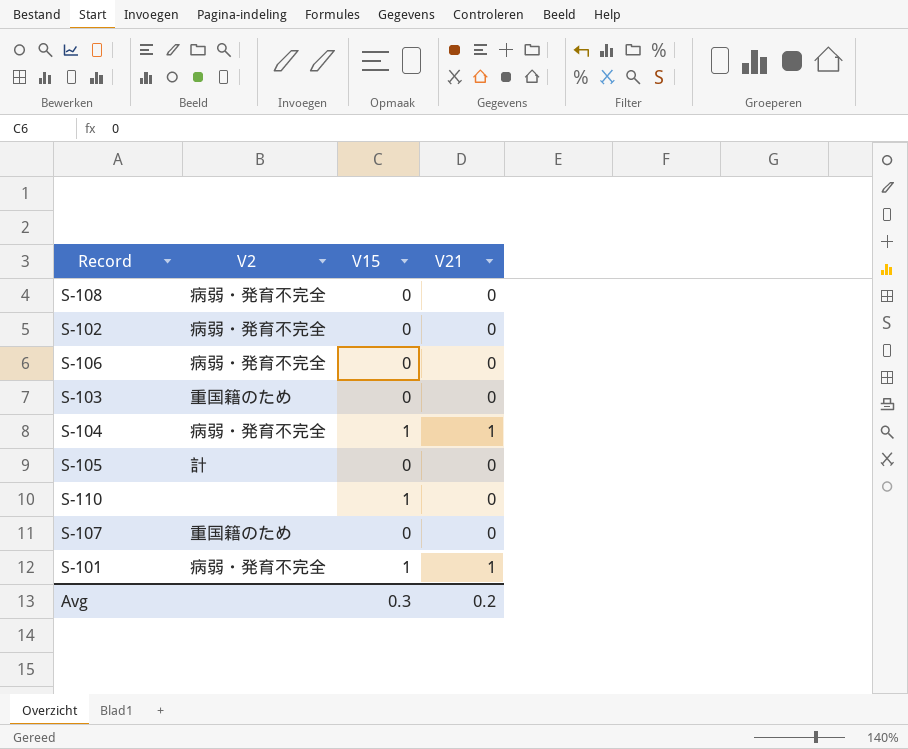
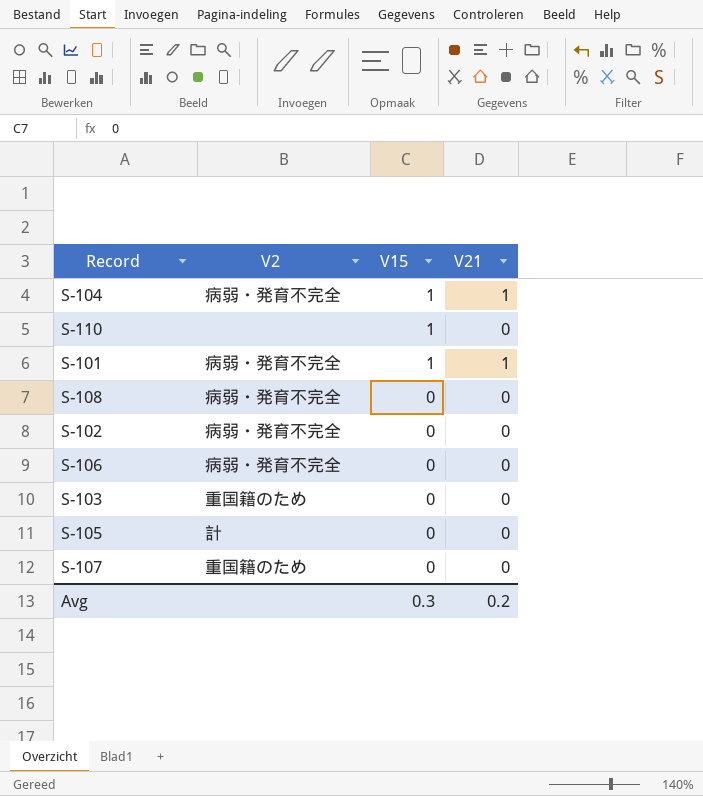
row order: none -> V15 descending

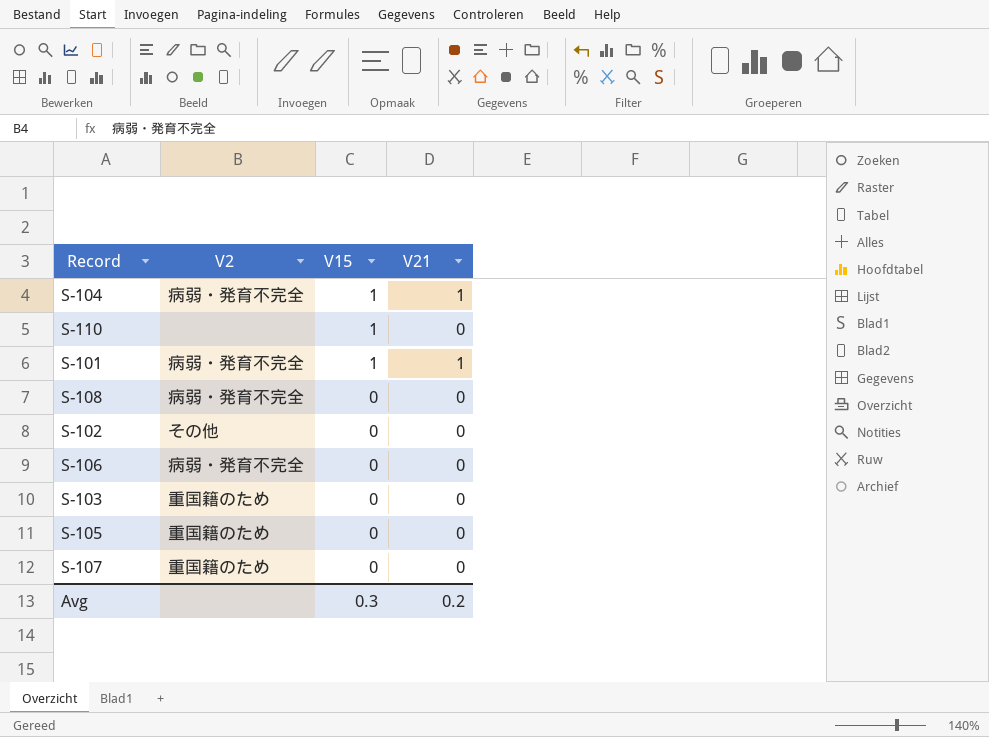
S-102 | V2: 病弱・発育不完全 -> その他
S-105 | V2: 計 -> 重国籍のため

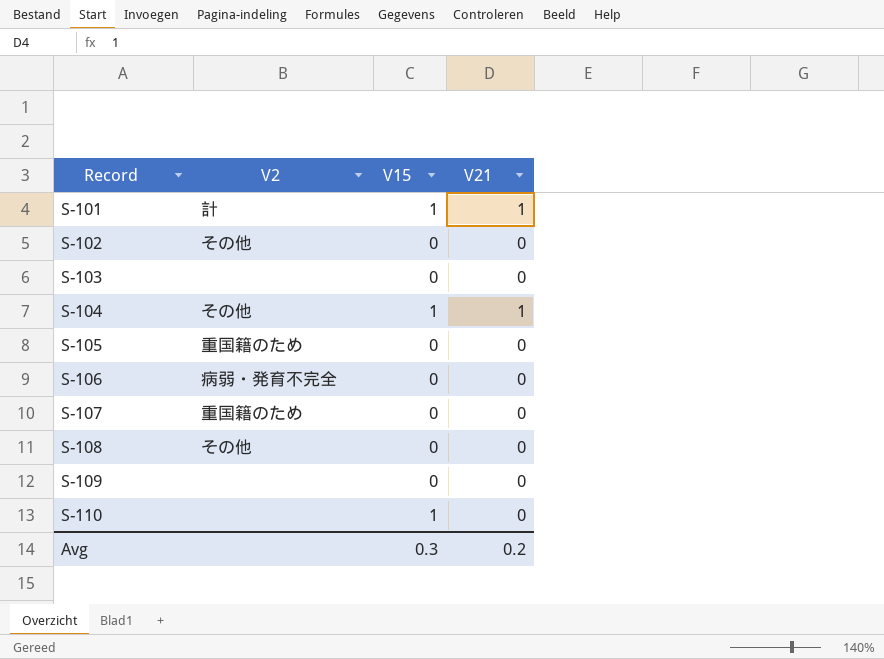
row order: V15 descending -> Record ascending
S-101 | V2: 病弱・発育不完全 -> 計
S-103 | V2: 重国籍のため -> none
S-104 | V2: 病弱・発育不完全 -> その他
S-108 | V2: 病弱・発育不完全 -> その他
row S-109: none -> none | 0 | 0

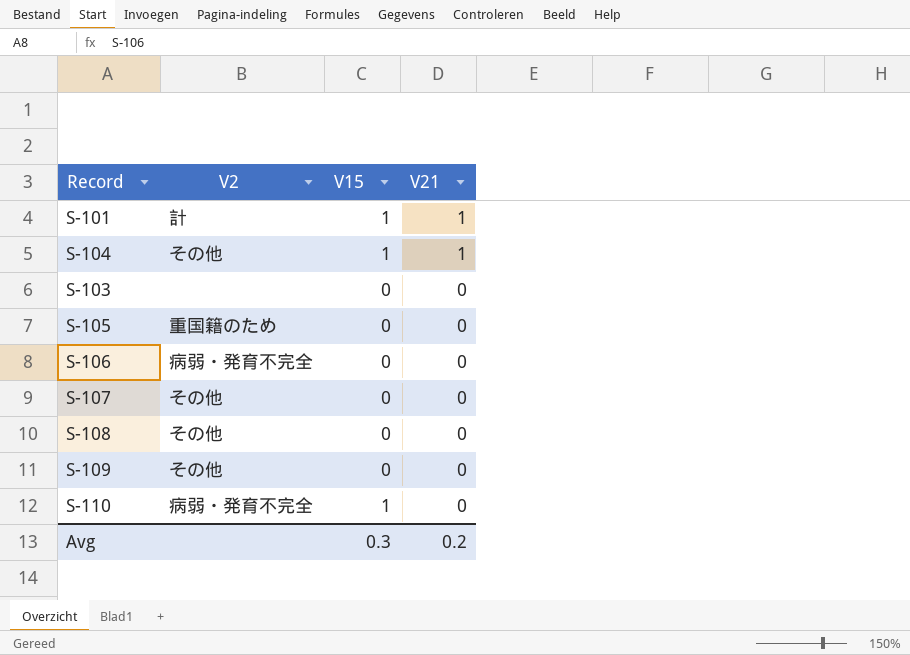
row order: Record ascending -> V21 descending
row S-102: その他 | 0 | 0 -> none
S-107 | V2: 重国籍のため -> その他
S-109 | V2: none -> その他
S-110 | V2: none -> 病弱・発育不完全

